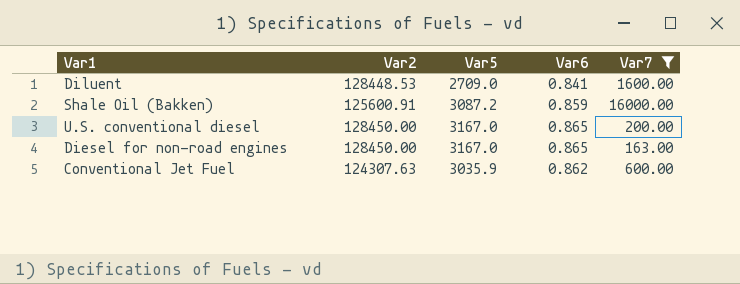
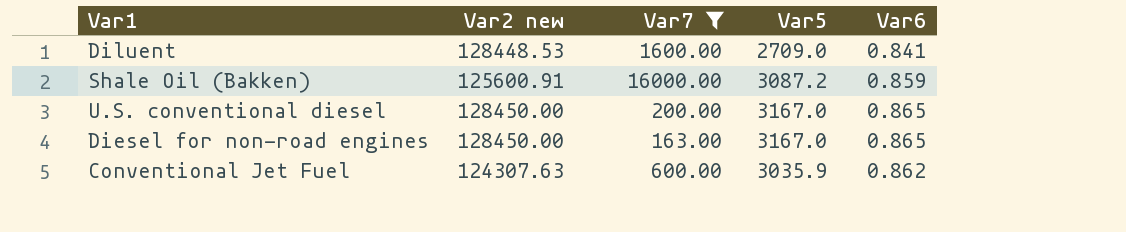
column name: Var2 -> Var2 new
column Var7 | position: 5 -> 3

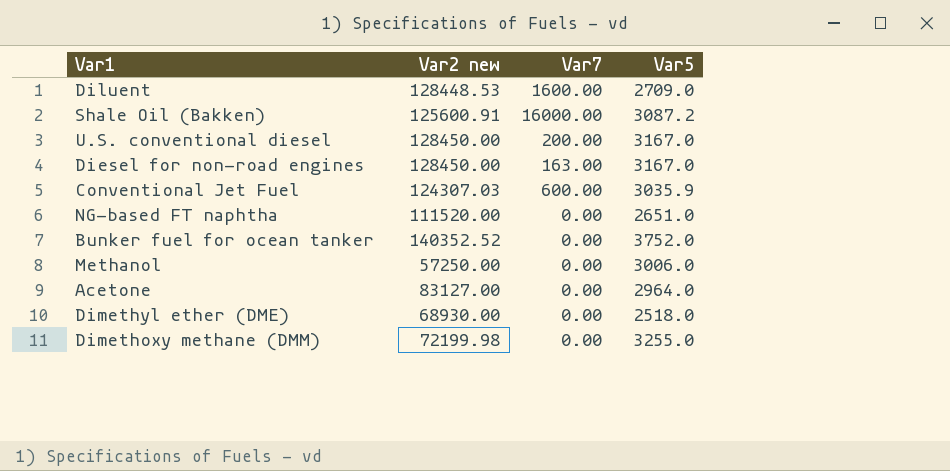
filter: Var7 != 0.00 -> none
column Var6 | position: 5 -> none
Conventional Jet Fuel | Var2 new: 124307.63 -> 124307.03

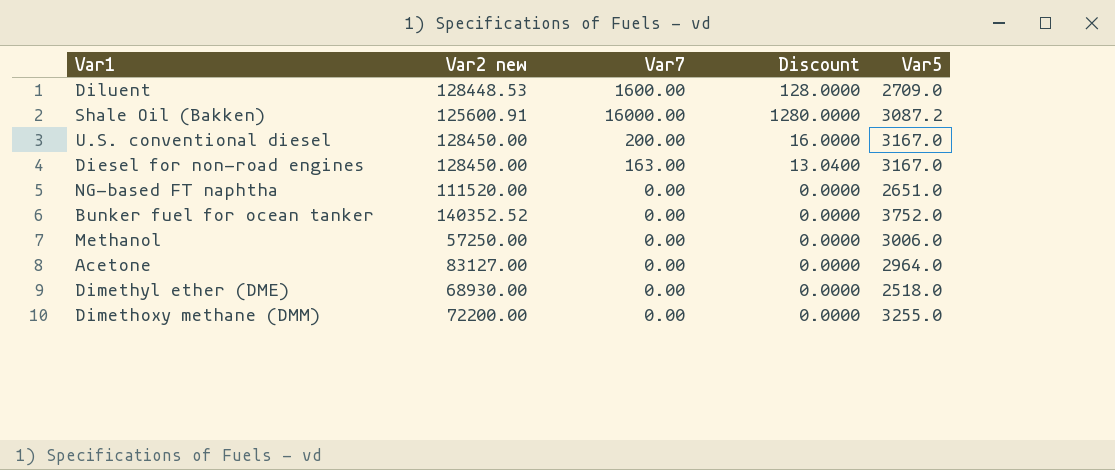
column Discount | formula: none -> [Var7] * 0.08
row Conventional Jet Fuel: 124307.03 | 600.00 | 3035.9 -> none
Dimethoxy methane (DMM) | Var2 new: 72199.98 -> 72200.00

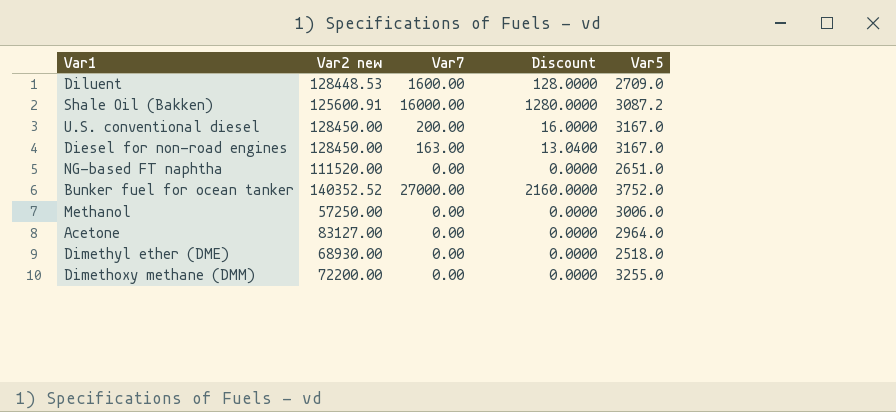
Bunker fuel for ocean tanker | Var7: 0.00 -> 27000.00
Bunker fuel for ocean tanker | Discount: 0.0000 -> 2160.0000

